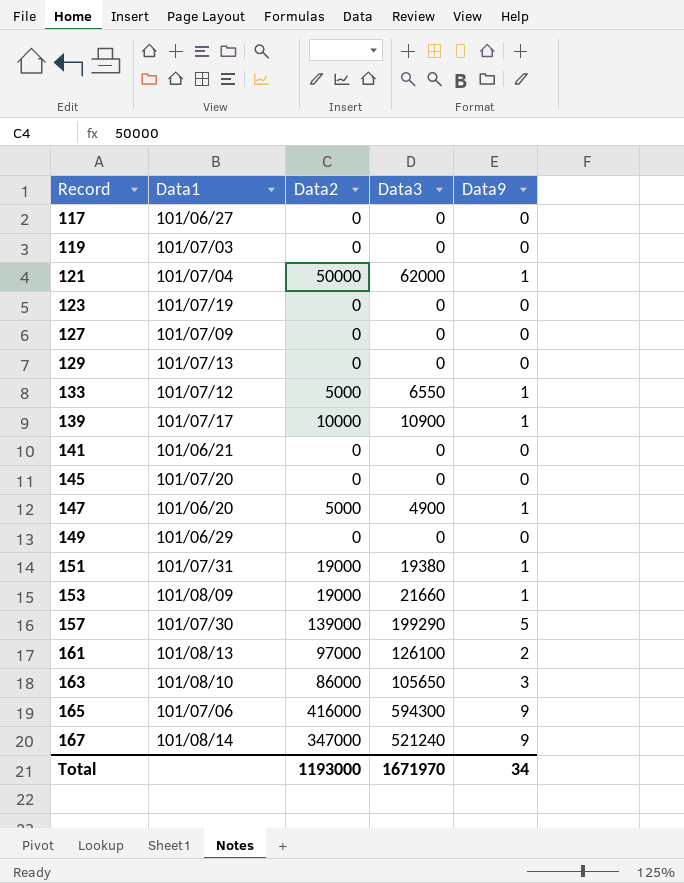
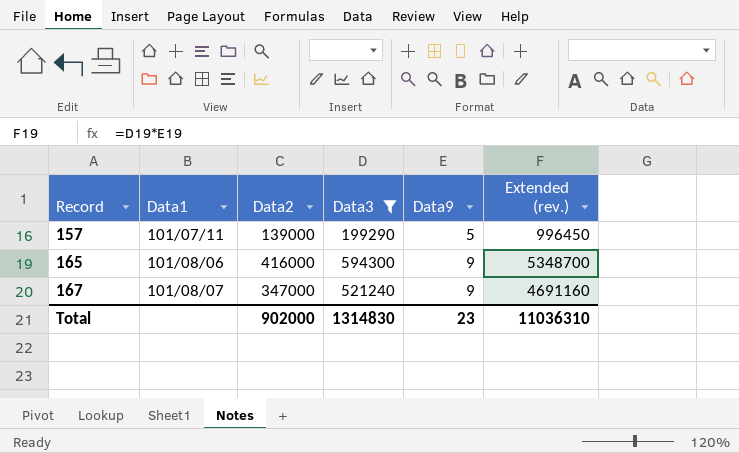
filter: none -> Data3 >= 199290
column Extended (rev.) | formula: none -> [Data3] * [Data9]
157 | Data1: 101/07/30 -> 101/07/11
165 | Data1: 101/07/06 -> 101/08/06
167 | Data1: 101/08/14 -> 101/08/07
Total | Data2: 1193000 -> 902000
Total | Data3: 1671970 -> 1314830
Total | Data9: 34 -> 23

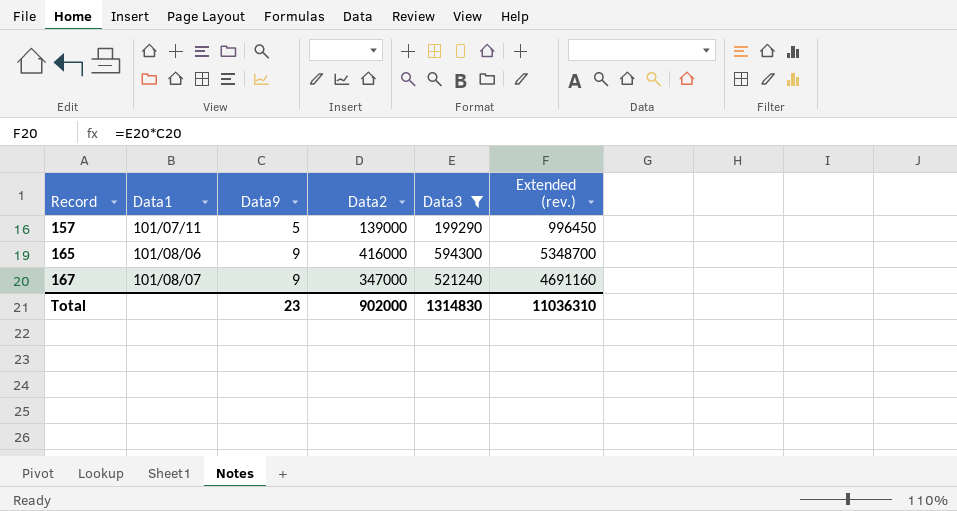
column Data9 | position: 5 -> 3

